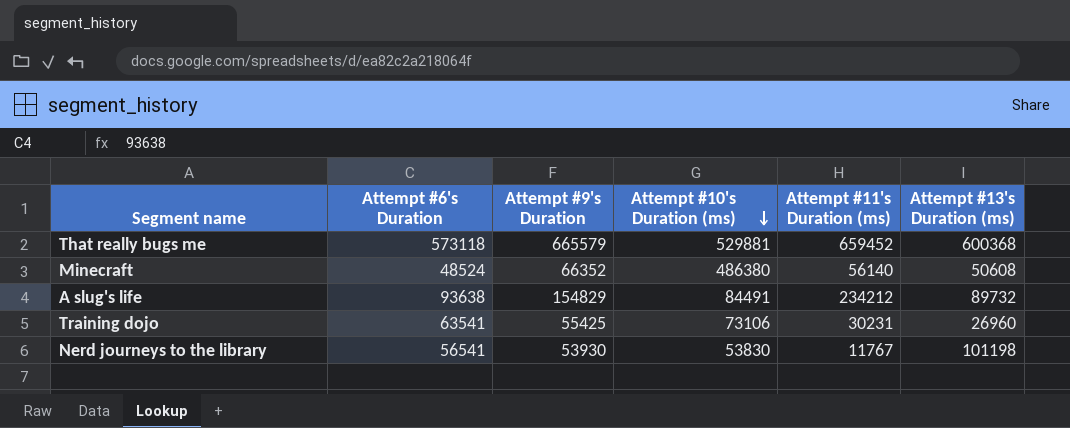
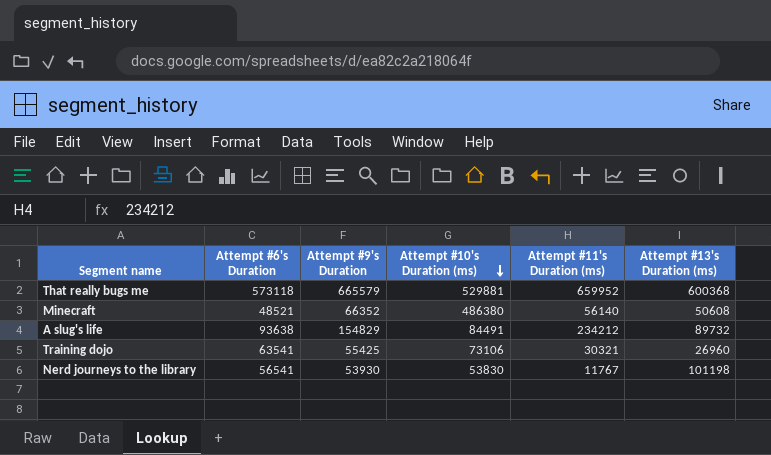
That really bugs me | Attempt #11's Duration (ms): 659452 -> 659952
Minecraft | Attempt #6's Duration: 48524 -> 48521
Training dojo | Attempt #11's Duration (ms): 30231 -> 30321

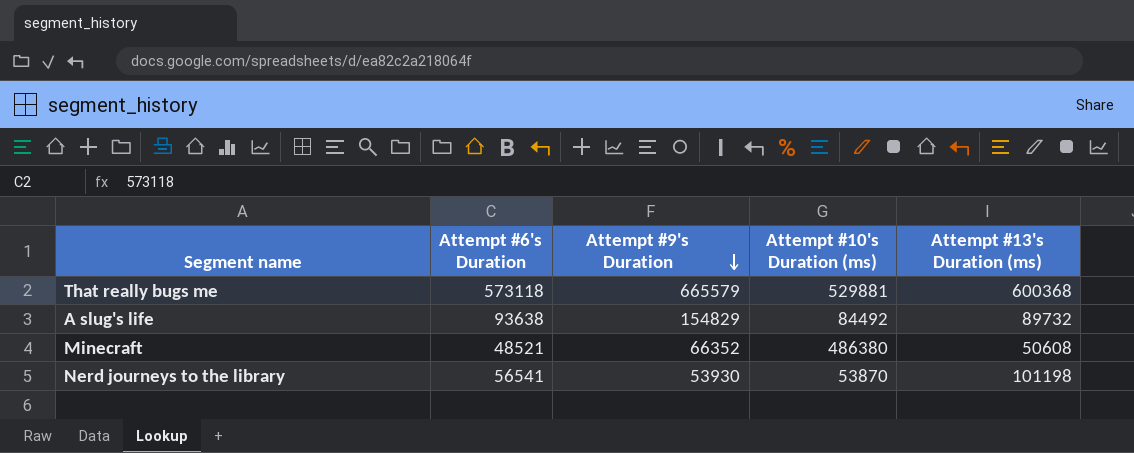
row order: Attempt #10's Duration (ms) descending -> Attempt #9's Duration descending
column Attempt #11's Duration (ms) | position: 5 -> none
row Training dojo: 63541 | 55425 | 73106 | 30321 | 26960 -> none
A slug's life | Attempt #10's Duration (ms): 84491 -> 84492
Nerd journeys to the library | Attempt #10's Duration (ms): 53830 -> 53870

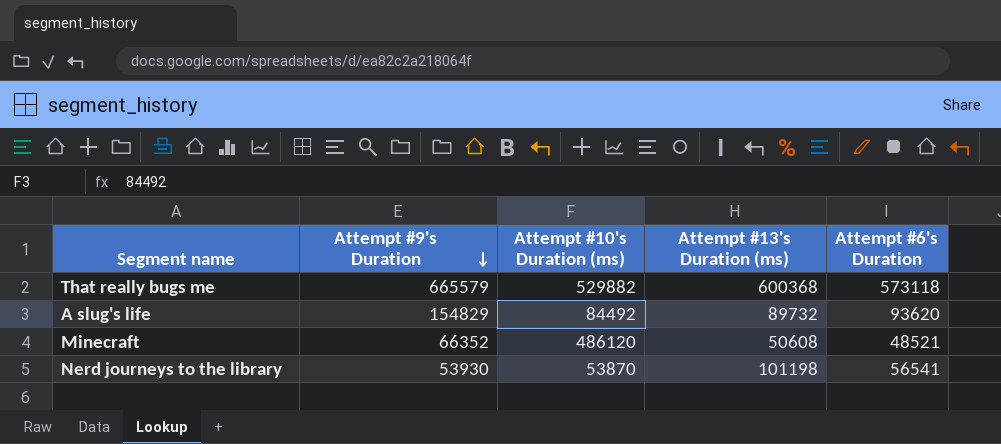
column Attempt #6's Duration | position: 2 -> 5
That really bugs me | Attempt #10's Duration (ms): 529881 -> 529882
A slug's life | Attempt #6's Duration: 93638 -> 93620
Minecraft | Attempt #10's Duration (ms): 486380 -> 486120

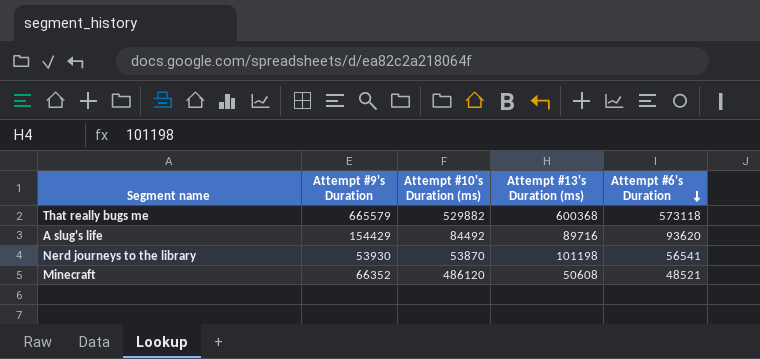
row order: Attempt #9's Duration descending -> Attempt #6's Duration descending
A slug's life | Attempt #9's Duration: 154829 -> 154429
A slug's life | Attempt #13's Duration (ms): 89732 -> 89716

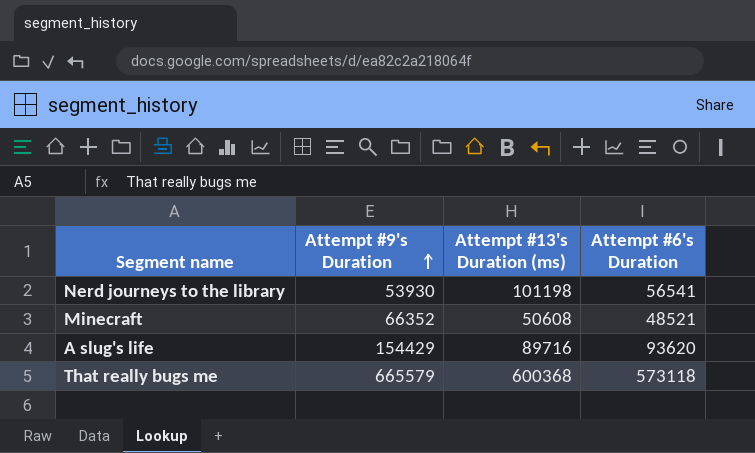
row order: Attempt #6's Duration descending -> Attempt #9's Duration ascending
column Attempt #10's Duration (ms) | position: 3 -> none

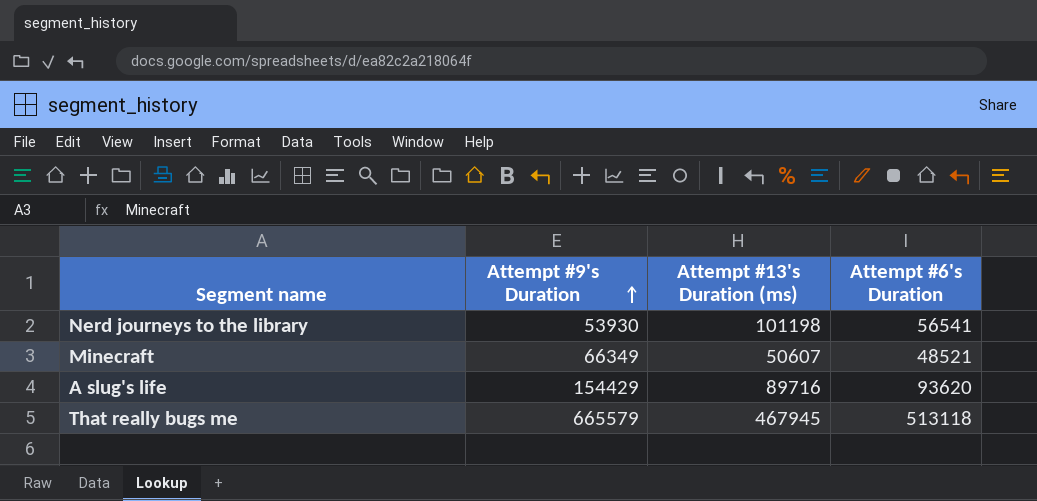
Minecraft | Attempt #9's Duration: 66352 -> 66349
Minecraft | Attempt #13's Duration (ms): 50608 -> 50607
That really bugs me | Attempt #13's Duration (ms): 600368 -> 467945
That really bugs me | Attempt #6's Duration: 573118 -> 513118

